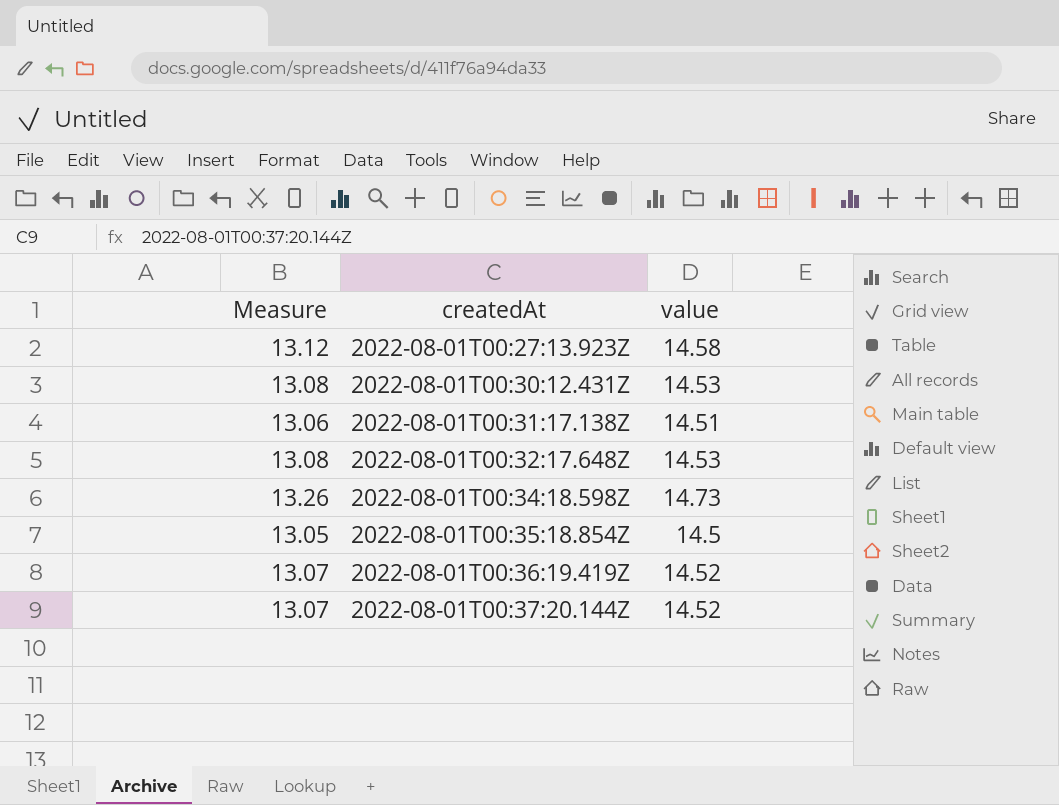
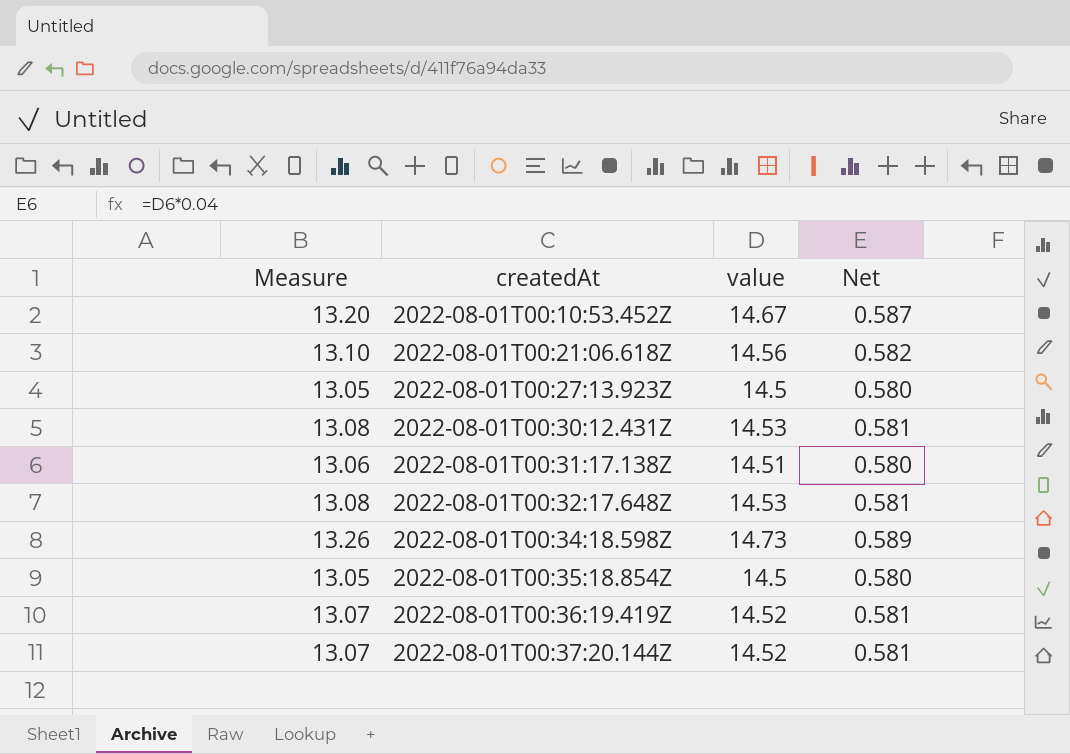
column Net | formula: none -> [value] * 0.04
row 2022-08-01T00:10:53.452Z: none -> 13.20 | 14.67 | 0.587
row 2022-08-01T00:21:06.618Z: none -> 13.10 | 14.56 | 0.582
2022-08-01T00:27:13.923Z | Measure: 13.12 -> 13.05
2022-08-01T00:27:13.923Z | value: 14.58 -> 14.5

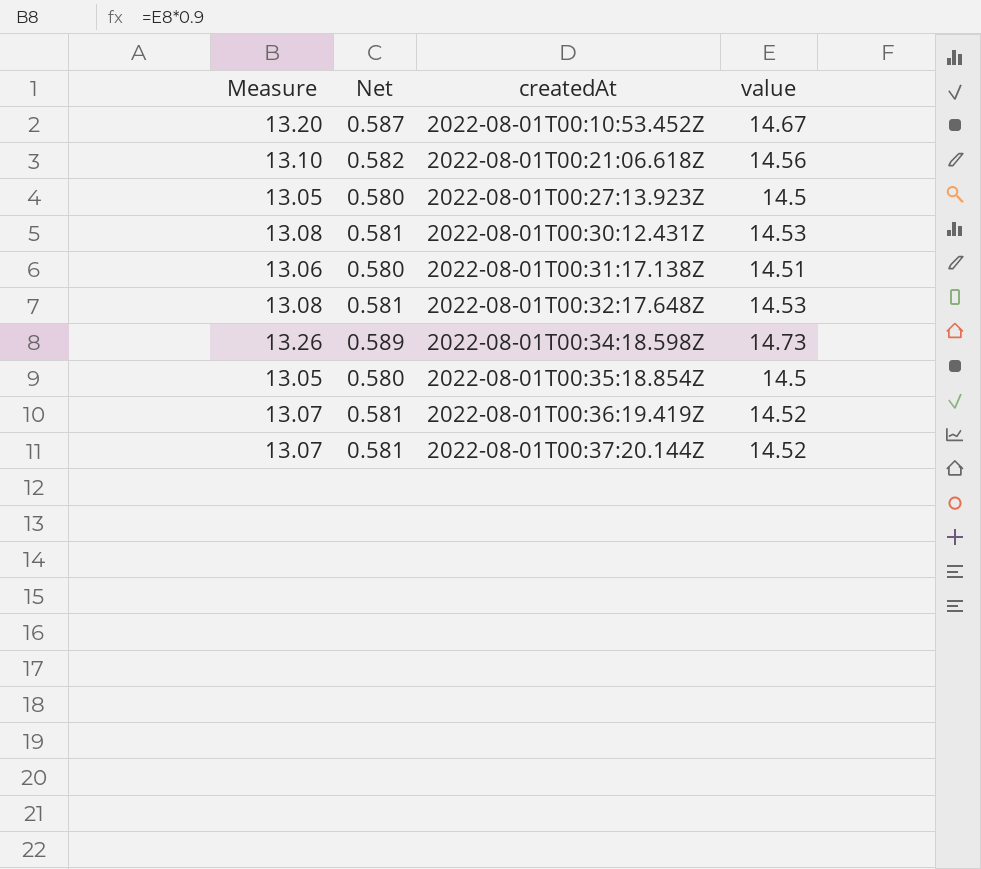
column Net | position: 4 -> 2

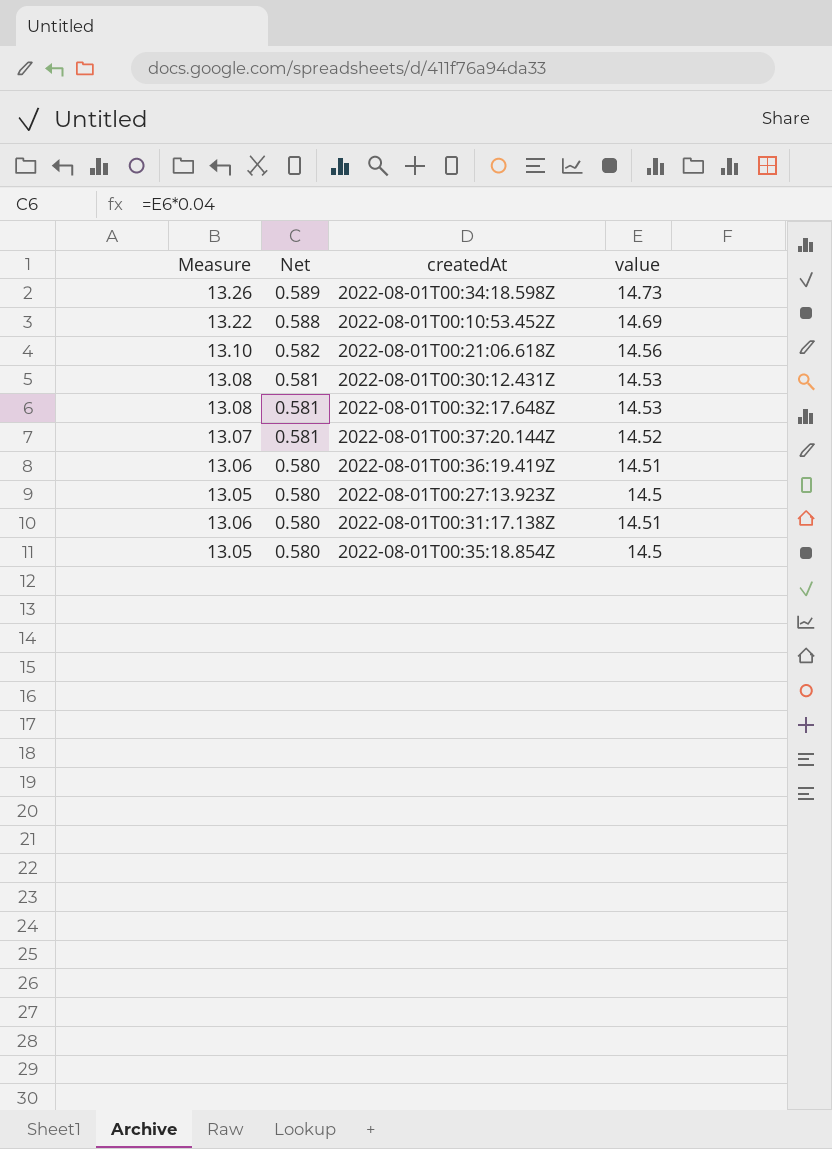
row order: createdAt ascending -> Net descending
2022-08-01T00:10:53.452Z | Measure: 13.20 -> 13.22
2022-08-01T00:10:53.452Z | Net: 0.587 -> 0.588
2022-08-01T00:10:53.452Z | value: 14.67 -> 14.69
2022-08-01T00:36:19.419Z | Measure: 13.07 -> 13.06
2022-08-01T00:36:19.419Z | Net: 0.581 -> 0.580
2022-08-01T00:36:19.419Z | value: 14.52 -> 14.51

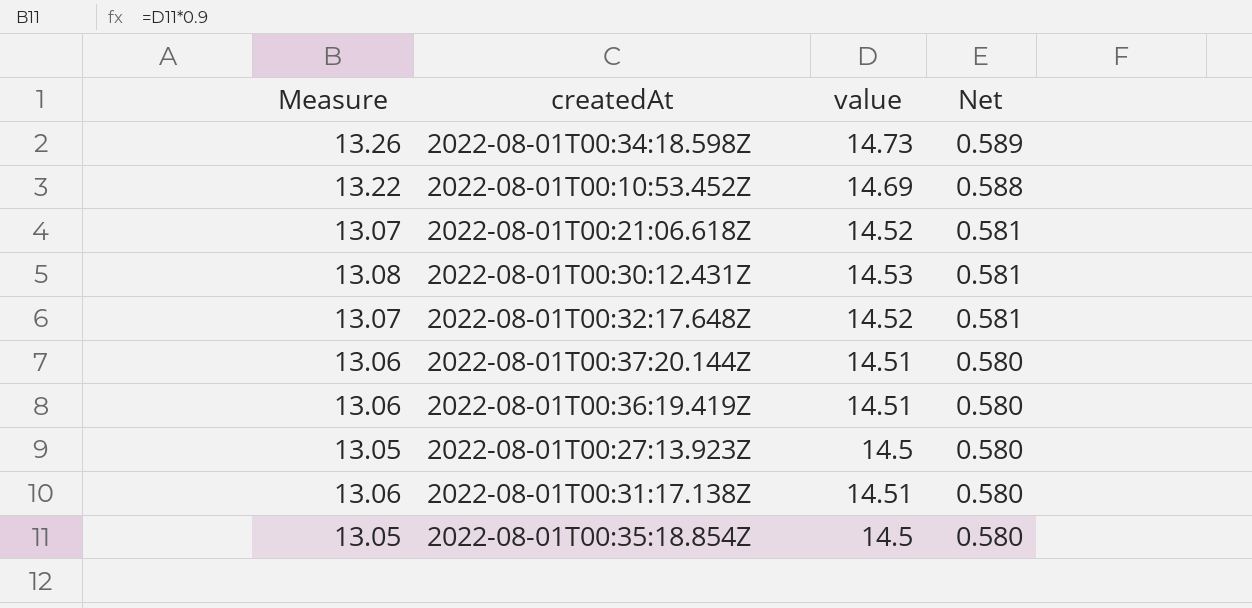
column Net | position: 2 -> 4
2022-08-01T00:21:06.618Z | Measure: 13.10 -> 13.07
2022-08-01T00:21:06.618Z | value: 14.56 -> 14.52
2022-08-01T00:21:06.618Z | Net: 0.582 -> 0.581
2022-08-01T00:32:17.648Z | Measure: 13.08 -> 13.07
2022-08-01T00:32:17.648Z | value: 14.53 -> 14.52
2022-08-01T00:37:20.144Z | Measure: 13.07 -> 13.06
2022-08-01T00:37:20.144Z | value: 14.52 -> 14.51
2022-08-01T00:37:20.144Z | Net: 0.581 -> 0.580

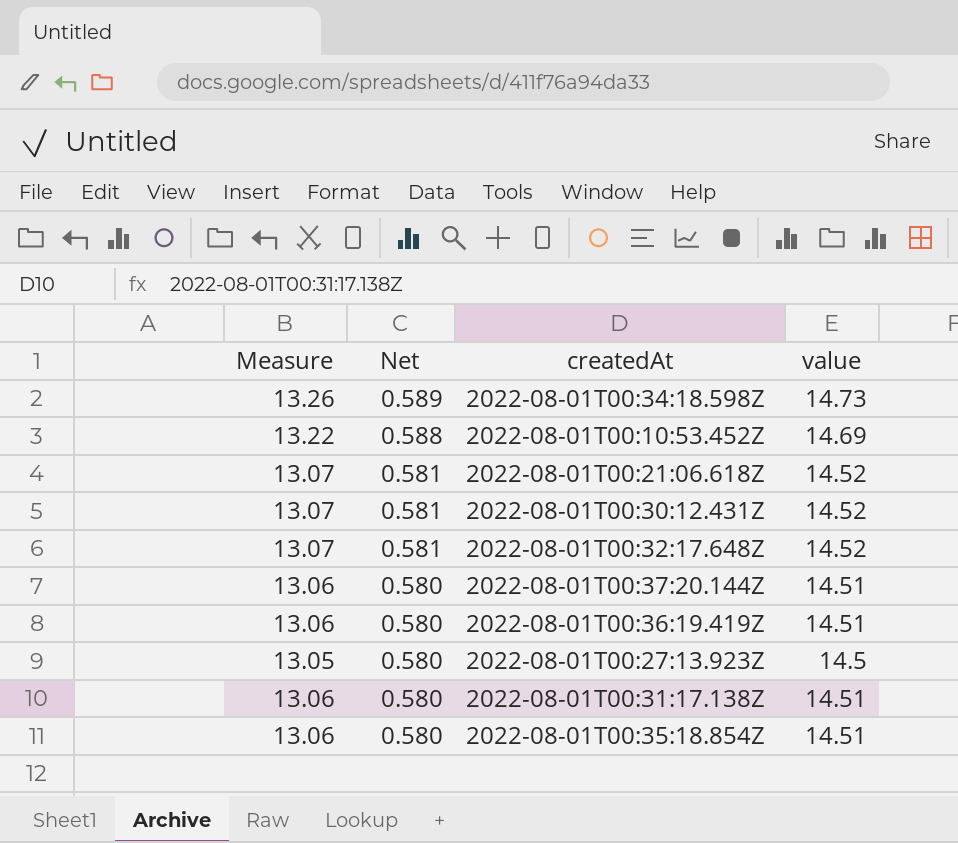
column Net | position: 4 -> 2
2022-08-01T00:30:12.431Z | Measure: 13.08 -> 13.07
2022-08-01T00:30:12.431Z | value: 14.53 -> 14.52
2022-08-01T00:35:18.854Z | Measure: 13.05 -> 13.06
2022-08-01T00:35:18.854Z | value: 14.5 -> 14.51

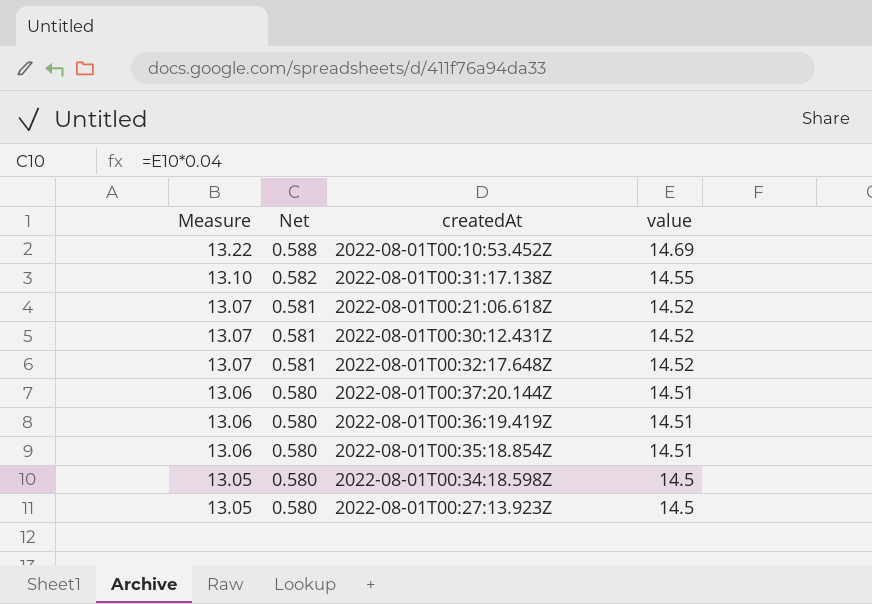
row order: Net descending -> Measure descending
2022-08-01T00:31:17.138Z | Measure: 13.06 -> 13.10
2022-08-01T00:31:17.138Z | Net: 0.580 -> 0.582
2022-08-01T00:31:17.138Z | value: 14.51 -> 14.55
2022-08-01T00:34:18.598Z | Measure: 13.26 -> 13.05
2022-08-01T00:34:18.598Z | Net: 0.589 -> 0.580
2022-08-01T00:34:18.598Z | value: 14.73 -> 14.5

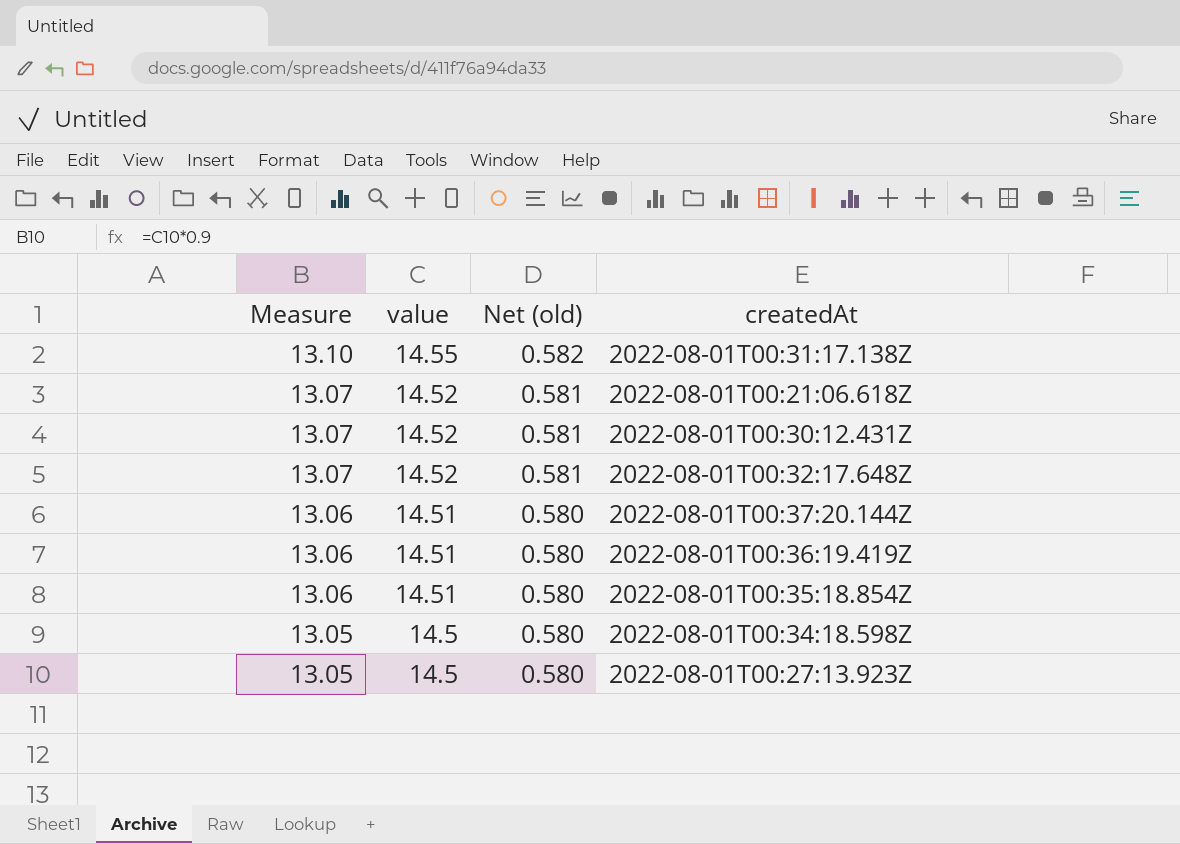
column value | position: 4 -> 2
column name: Net -> Net (old)
row 2022-08-01T00:10:53.452Z: 13.22 | 0.588 | 14.69 -> none

